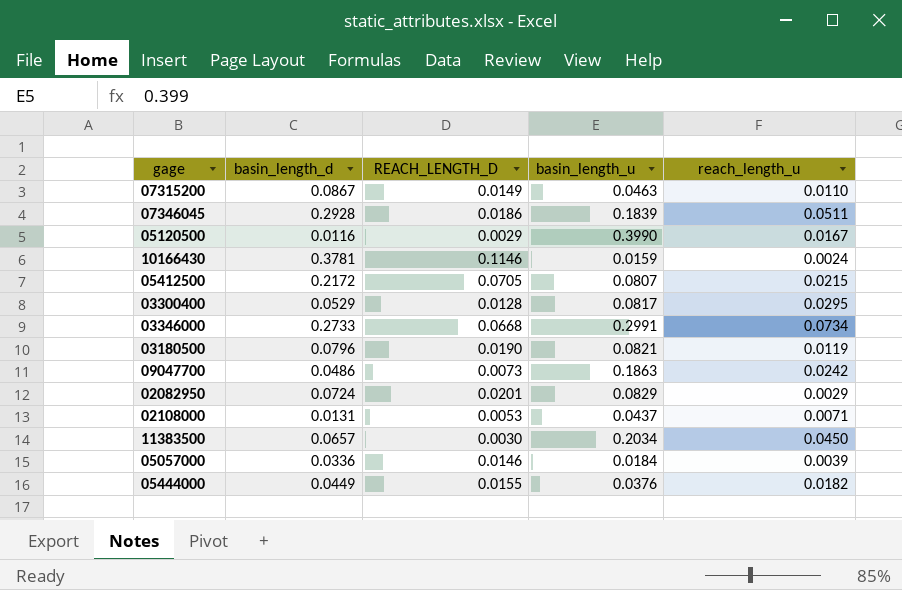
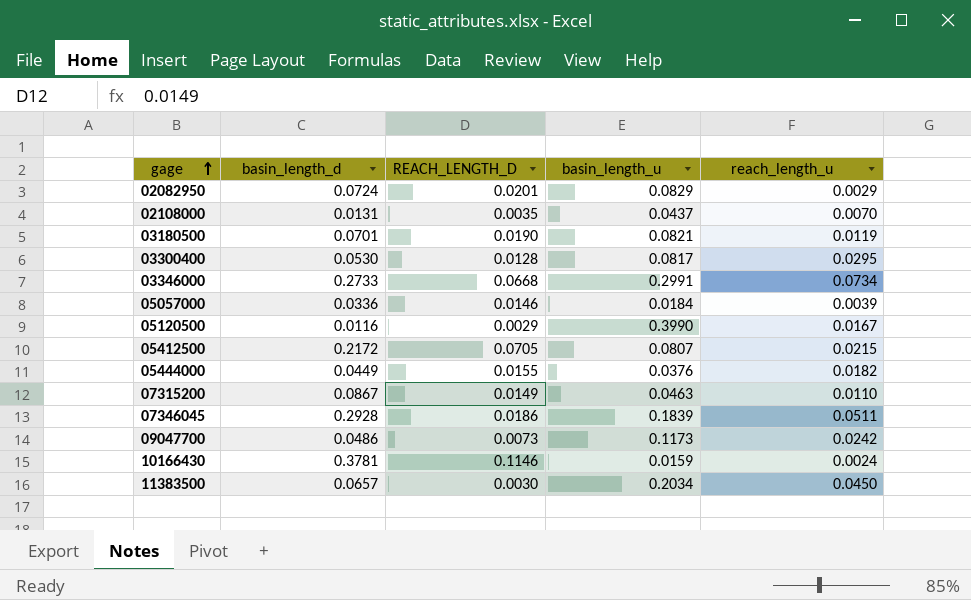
row order: none -> gage ascending
02108000 | REACH_LENGTH_D: 0.0053 -> 0.0035
02108000 | reach_length_u: 0.0071 -> 0.0070
03180500 | basin_length_d: 0.0796 -> 0.0701
03300400 | basin_length_d: 0.0529 -> 0.0530
09047700 | basin_length_u: 0.1863 -> 0.1173

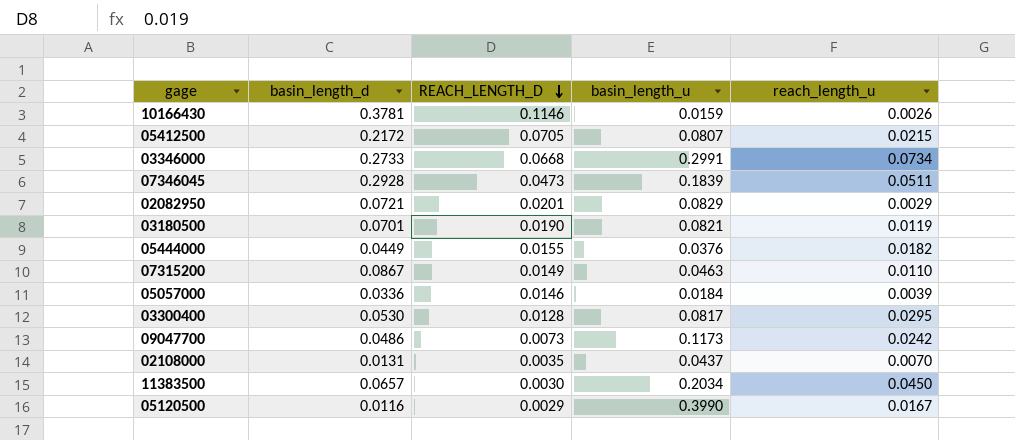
row order: gage ascending -> REACH_LENGTH_D descending
10166430 | reach_length_u: 0.0024 -> 0.0026
07346045 | REACH_LENGTH_D: 0.0186 -> 0.0473
02082950 | basin_length_d: 0.0724 -> 0.0721

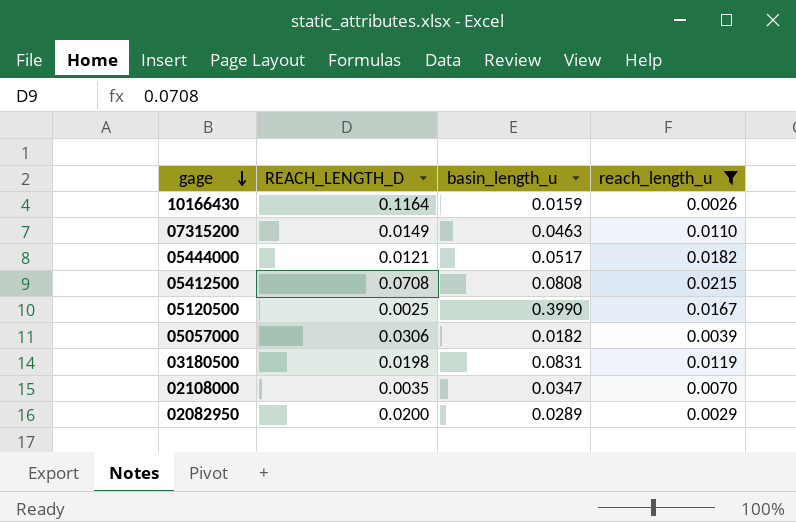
filter: none -> reach_length_u <= 0.0215
row order: REACH_LENGTH_D descending -> gage descending
column basin_length_d | position: 2 -> none
10166430 | REACH_LENGTH_D: 0.1146 -> 0.1164
05444000 | REACH_LENGTH_D: 0.0155 -> 0.0121
05444000 | basin_length_u: 0.0376 -> 0.0517
05412500 | REACH_LENGTH_D: 0.0705 -> 0.0708
05412500 | basin_length_u: 0.0807 -> 0.0808
05120500 | REACH_LENGTH_D: 0.0029 -> 0.0025
05057000 | REACH_LENGTH_D: 0.0146 -> 0.0306
05057000 | basin_length_u: 0.0184 -> 0.0182
03180500 | REACH_LENGTH_D: 0.0190 -> 0.0198
03180500 | basin_length_u: 0.0821 -> 0.0831
02108000 | basin_length_u: 0.0437 -> 0.0347
02082950 | REACH_LENGTH_D: 0.0201 -> 0.0200
02082950 | basin_length_u: 0.0829 -> 0.0289

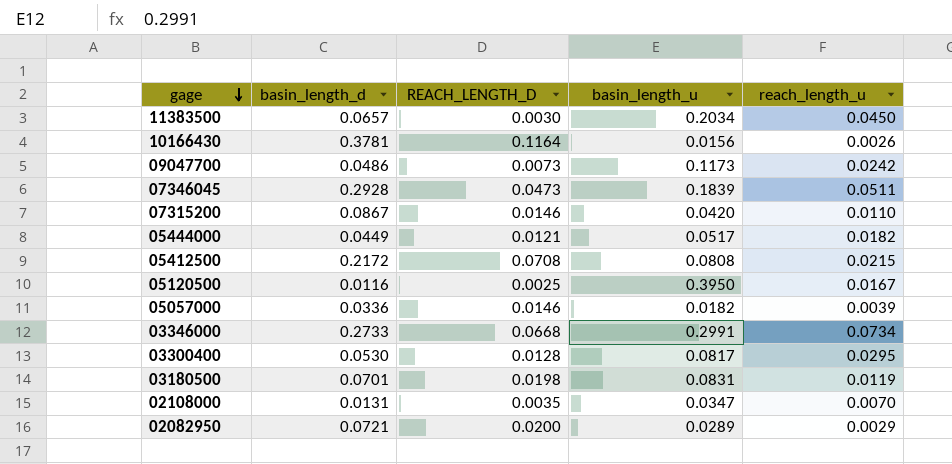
filter: reach_length_u <= 0.0215 -> none
column basin_length_d | position: none -> 2
10166430 | basin_length_u: 0.0159 -> 0.0156
07315200 | REACH_LENGTH_D: 0.0149 -> 0.0146
07315200 | basin_length_u: 0.0463 -> 0.0420
05120500 | basin_length_u: 0.3990 -> 0.3950
05057000 | REACH_LENGTH_D: 0.0306 -> 0.0146

